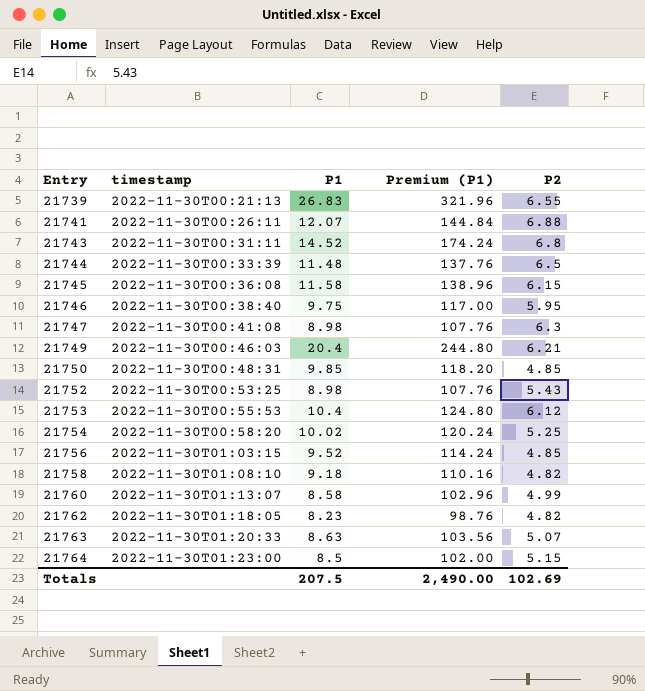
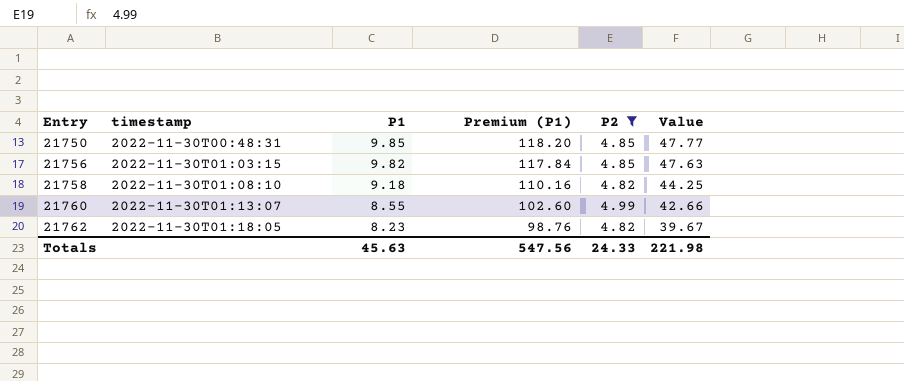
filter: none -> P2 <= 4.99
column Value | formula: none -> [P1] * [P2]
21756 | P1: 9.52 -> 9.82
21756 | Premium (P1): 114.24 -> 117.84
21760 | P1: 8.58 -> 8.55
21760 | Premium (P1): 102.96 -> 102.60
Totals | P1: 207.5 -> 45.63
Totals | Premium (P1): 2,490.00 -> 547.56
Totals | P2: 102.69 -> 24.33

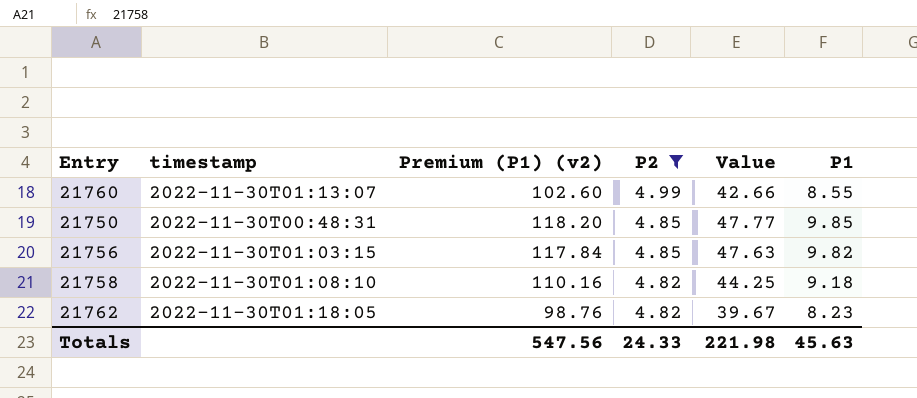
row order: Entry ascending -> P2 descending
column name: Premium (P1) -> Premium (P1) (v2)
column P1 | position: 3 -> 6

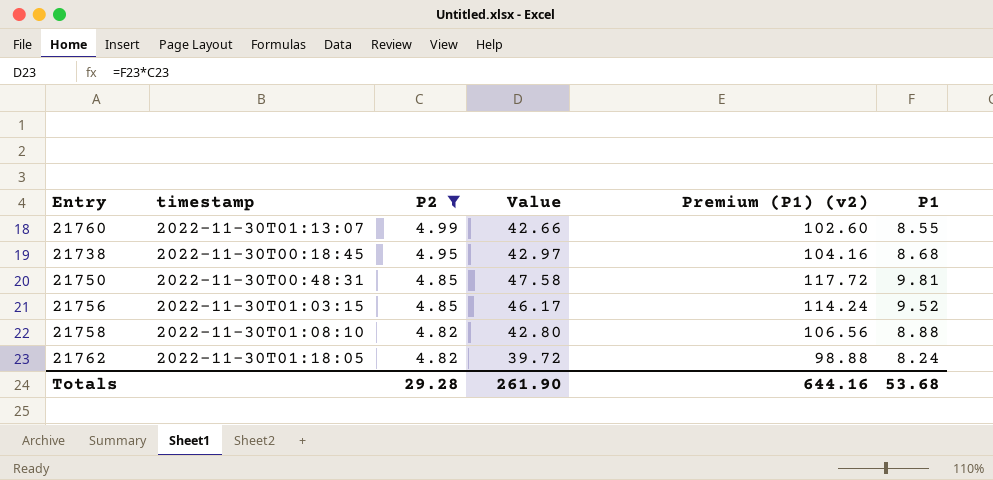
column Premium (P1) (v2) | position: 3 -> 5
row 21738: none -> 2022-11-30T00:18:45 | 4.95 | 42.97 | 104.16 | 8.68
21750 | Value: 47.77 -> 47.58
21750 | Premium (P1) (v2): 118.20 -> 117.72
21750 | P1: 9.85 -> 9.81
21756 | Value: 47.63 -> 46.17
21756 | Premium (P1) (v2): 117.84 -> 114.24
21756 | P1: 9.82 -> 9.52
21758 | Value: 44.25 -> 42.80
21758 | Premium (P1) (v2): 110.16 -> 106.56
21758 | P1: 9.18 -> 8.88
21762 | Value: 39.67 -> 39.72
21762 | Premium (P1) (v2): 98.76 -> 98.88
21762 | P1: 8.23 -> 8.24
Totals | P2: 24.33 -> 29.28
Totals | Value: 221.98 -> 261.90
Totals | Premium (P1) (v2): 547.56 -> 644.16
Totals | P1: 45.63 -> 53.68

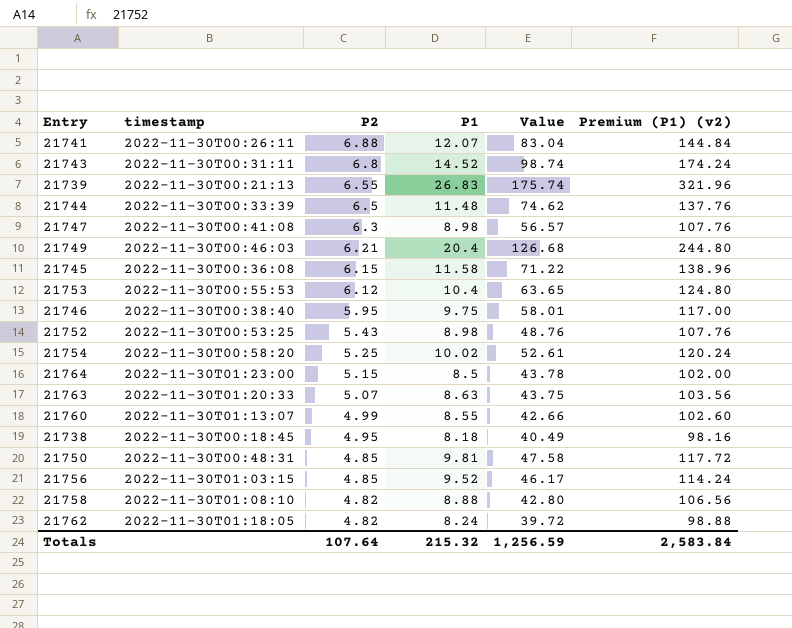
filter: P2 <= 4.99 -> none
column P1 | position: 6 -> 4
21738 | P1: 8.68 -> 8.18
21738 | Value: 42.97 -> 40.49
21738 | Premium (P1) (v2): 104.16 -> 98.16
Totals | P2: 29.28 -> 107.64
Totals | P1: 53.68 -> 215.32
Totals | Value: 261.90 -> 1,256.59
Totals | Premium (P1) (v2): 644.16 -> 2,583.84

